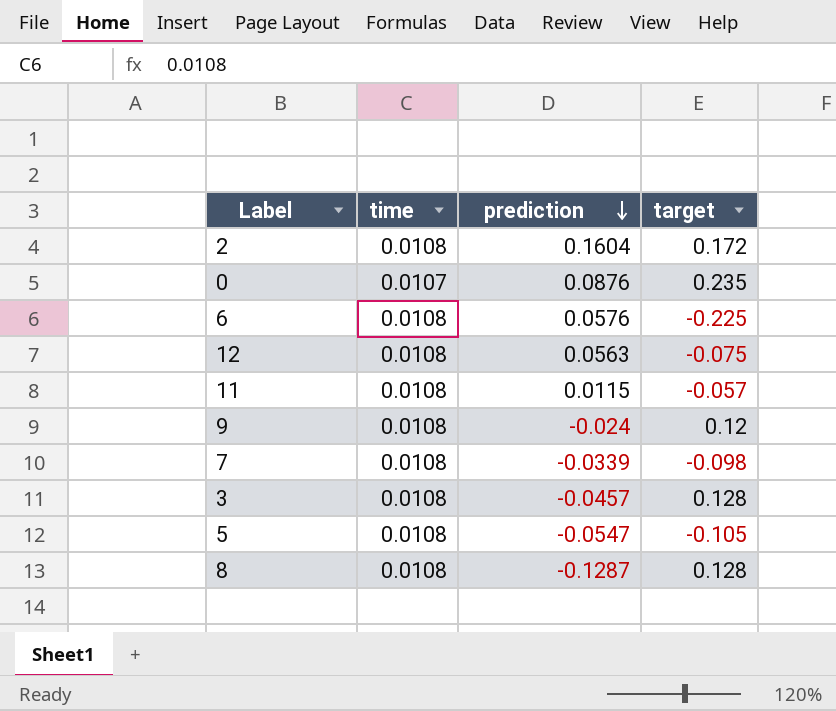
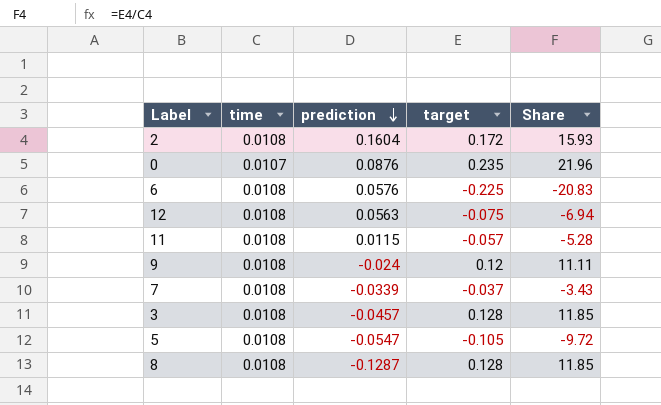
column Share | formula: none -> [target] / [time]
7 | target: -0.098 -> -0.037

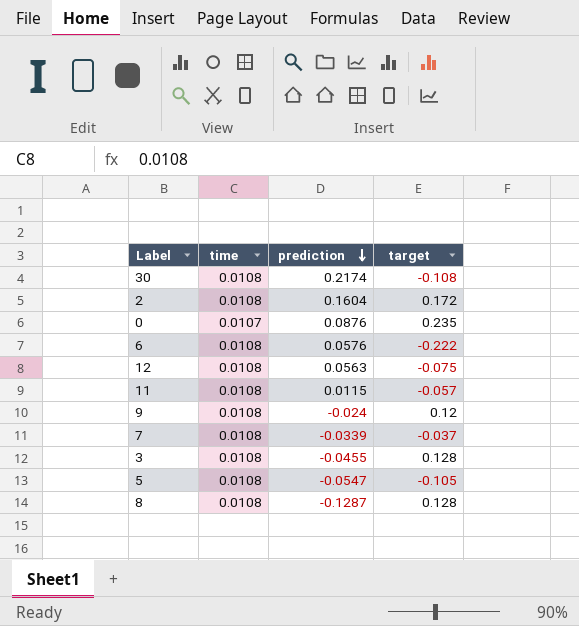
column Share | formula: [target] / [time] -> none
row 30: none -> 0.0108 | 0.2174 | -0.108
6 | target: -0.225 -> -0.222
3 | prediction: -0.0457 -> -0.0455

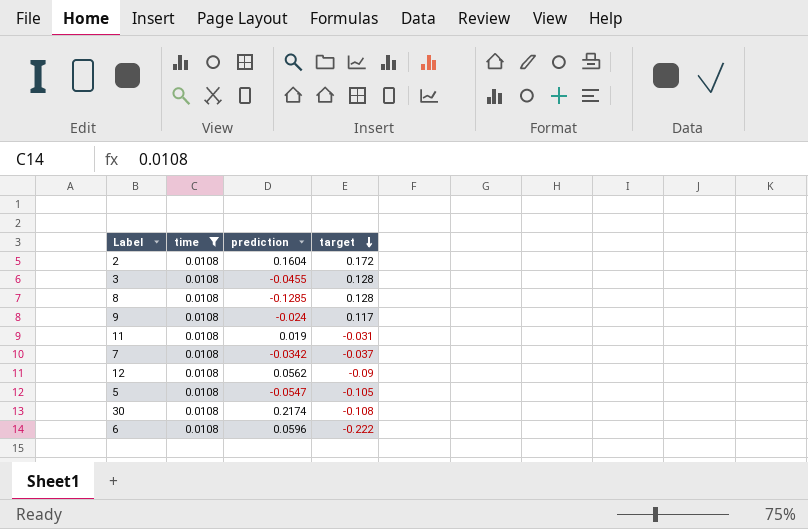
filter: none -> time = 0.0108
row order: prediction descending -> target descending
8 | prediction: -0.1287 -> -0.1285
9 | target: 0.12 -> 0.117
11 | prediction: 0.0115 -> 0.019
11 | target: -0.057 -> -0.031
7 | prediction: -0.0339 -> -0.0342
12 | prediction: 0.0563 -> 0.0562
12 | target: -0.075 -> -0.09
6 | prediction: 0.0576 -> 0.0596

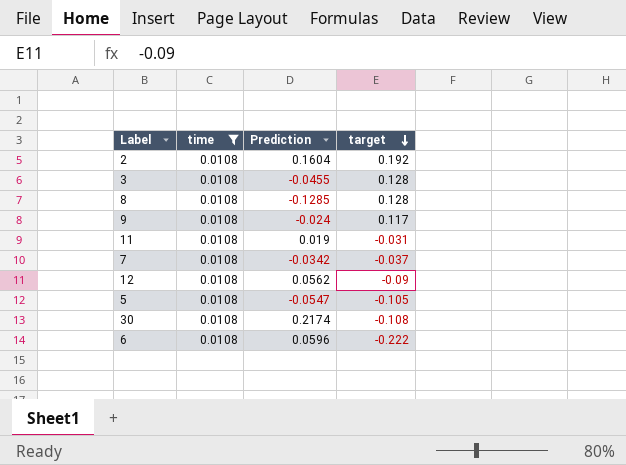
column name: prediction -> Prediction
2 | target: 0.172 -> 0.192

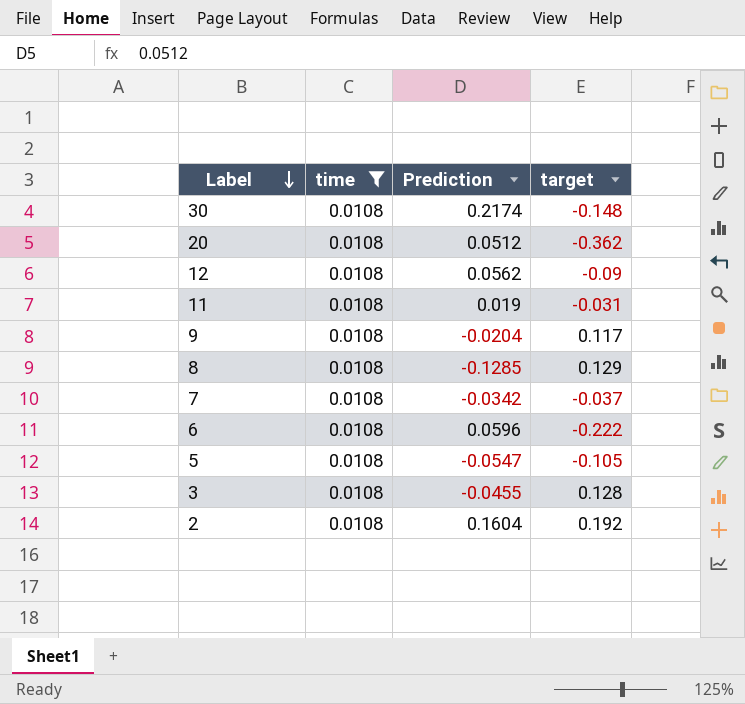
row order: target descending -> Label descending
30 | target: -0.108 -> -0.148
row 20: none -> 0.0108 | 0.0512 | -0.362
9 | Prediction: -0.024 -> -0.0204
8 | target: 0.128 -> 0.129

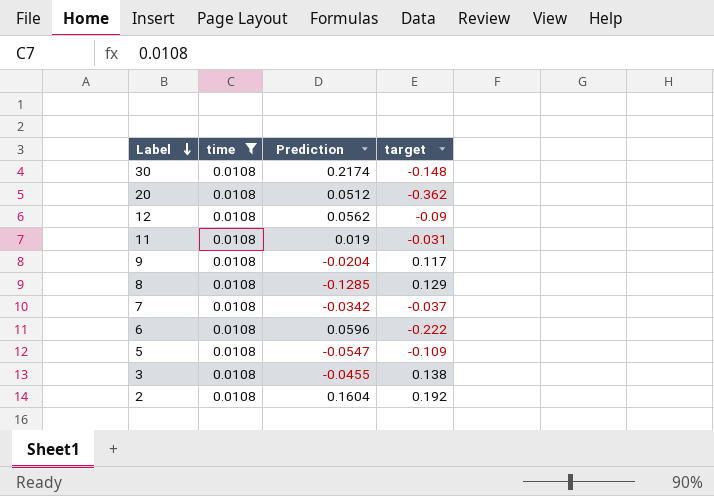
5 | target: -0.105 -> -0.109
3 | target: 0.128 -> 0.138

